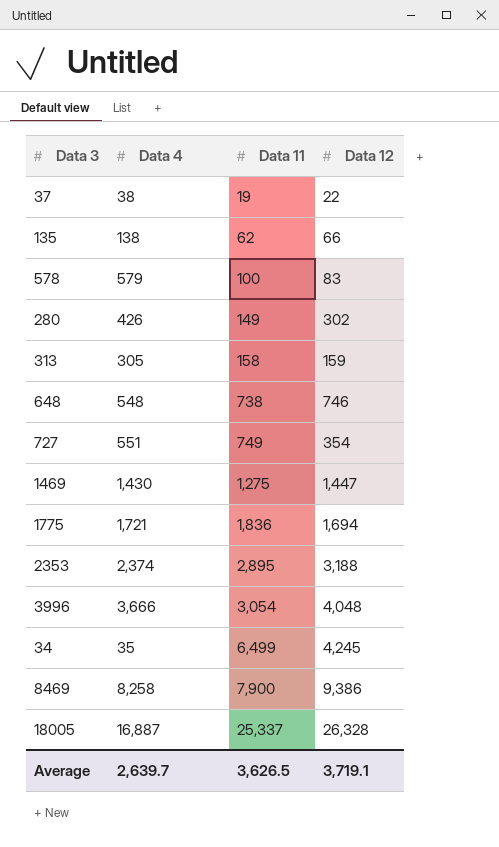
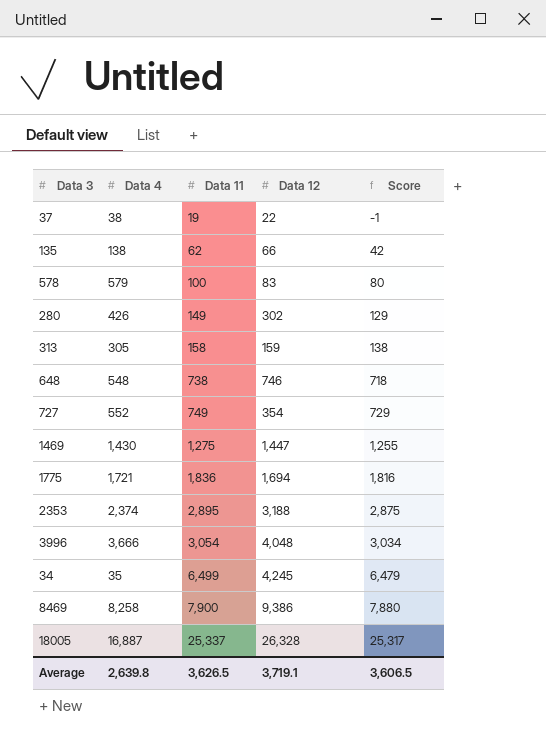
column Score | formula: none -> [Data 11] - 20
727 | Data 4: 551 -> 552
Average | Data 4: 2,639.7 -> 2,639.8

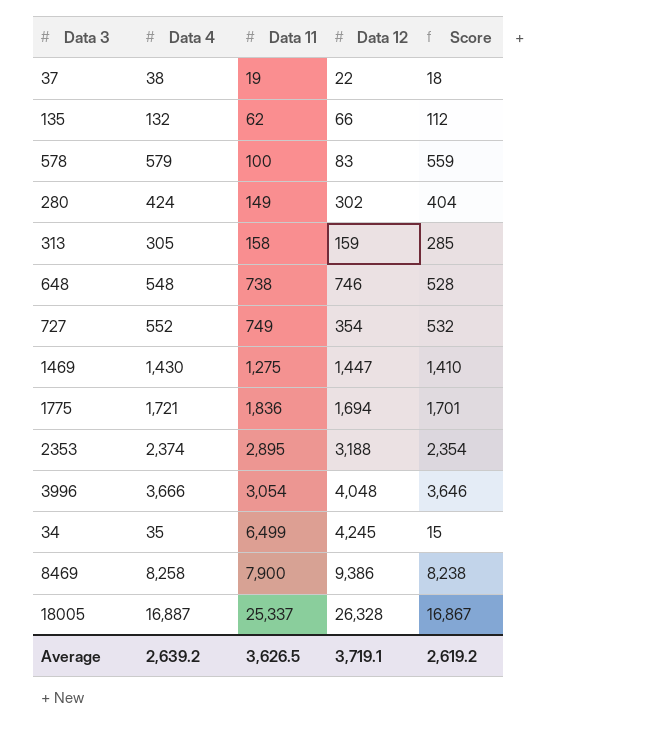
column Score | formula: [Data 11] - 20 -> [Data 4] - 20
135 | Data 4: 138 -> 132
280 | Data 4: 426 -> 424
Average | Data 4: 2,639.8 -> 2,639.2
Average | Score: 3,606.5 -> 2,619.2

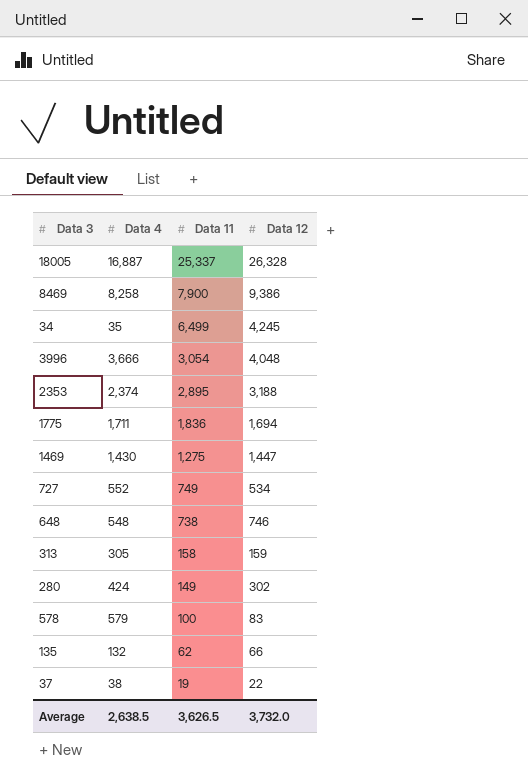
row order: Data 11 ascending -> Data 11 descending
column Score | formula: [Data 4] - 20 -> none
1775 | Data 4: 1,721 -> 1,711
727 | Data 12: 354 -> 534
Average | Data 4: 2,639.2 -> 2,638.5
Average | Data 12: 3,719.1 -> 3,732.0

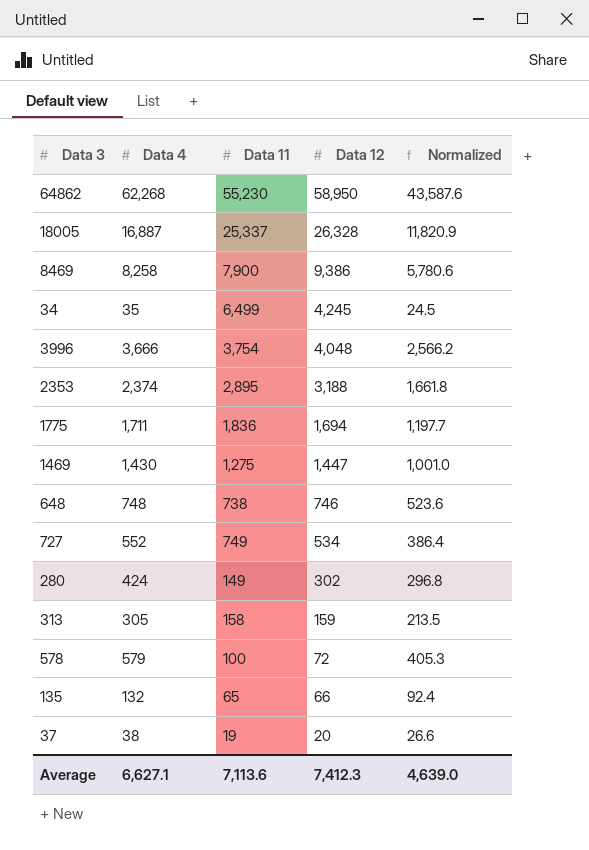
row order: Data 11 descending -> Data 12 descending
column Normalized | formula: none -> [Data 4] * 0.7
row 64862: none -> 62,268 | 55,230 | 58,950 | 43,587.6
3996 | Data 11: 3,054 -> 3,754
648 | Data 4: 548 -> 748
578 | Data 12: 83 -> 72
135 | Data 11: 62 -> 65
37 | Data 12: 22 -> 20
Average | Data 4: 2,638.5 -> 6,627.1
Average | Data 11: 3,626.5 -> 7,113.6
Average | Data 12: 3,732.0 -> 7,412.3

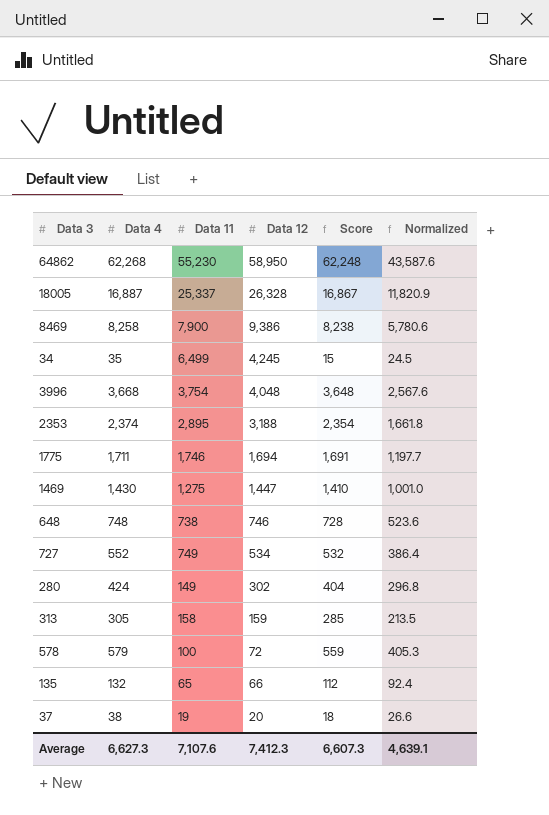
column Score | formula: none -> [Data 4] - 20
3996 | Data 4: 3,666 -> 3,668
3996 | Normalized: 2,566.2 -> 2,567.6
1775 | Data 11: 1,836 -> 1,746
Average | Data 4: 6,627.1 -> 6,627.3
Average | Data 11: 7,113.6 -> 7,107.6
Average | Normalized: 4,639.0 -> 4,639.1

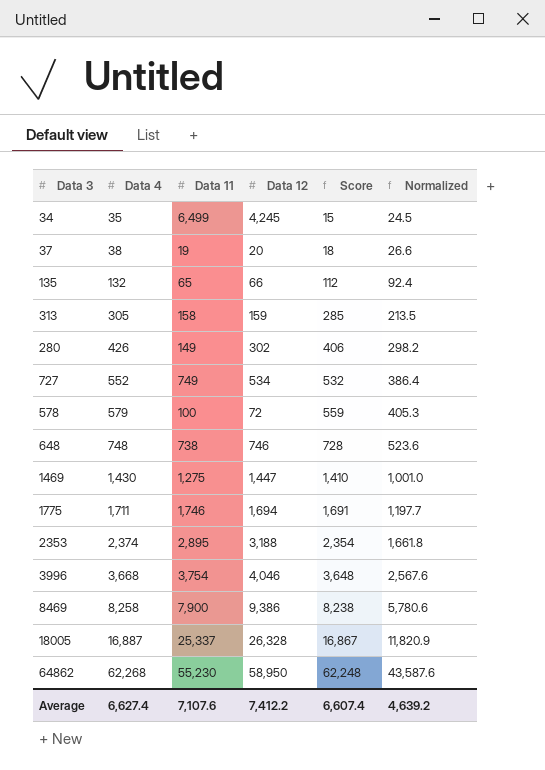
row order: Data 12 descending -> Data 4 ascending
280 | Data 4: 424 -> 426
280 | Score: 404 -> 406
280 | Normalized: 296.8 -> 298.2
3996 | Data 12: 4,048 -> 4,046
Average | Data 4: 6,627.3 -> 6,627.4
Average | Data 12: 7,412.3 -> 7,412.2
Average | Score: 6,607.3 -> 6,607.4
Average | Normalized: 4,639.1 -> 4,639.2

